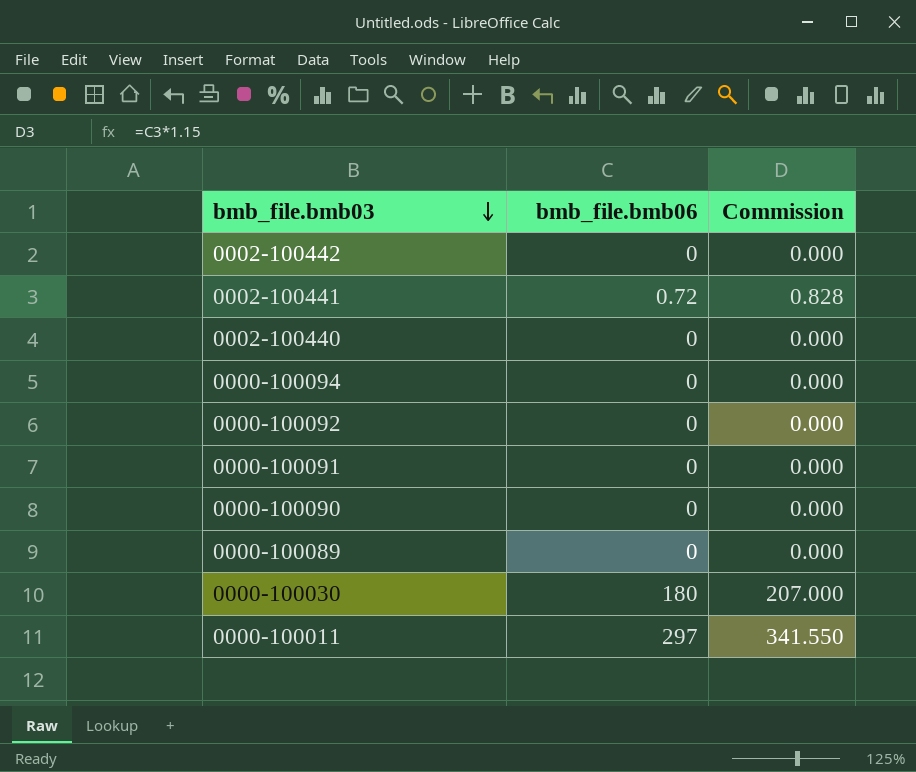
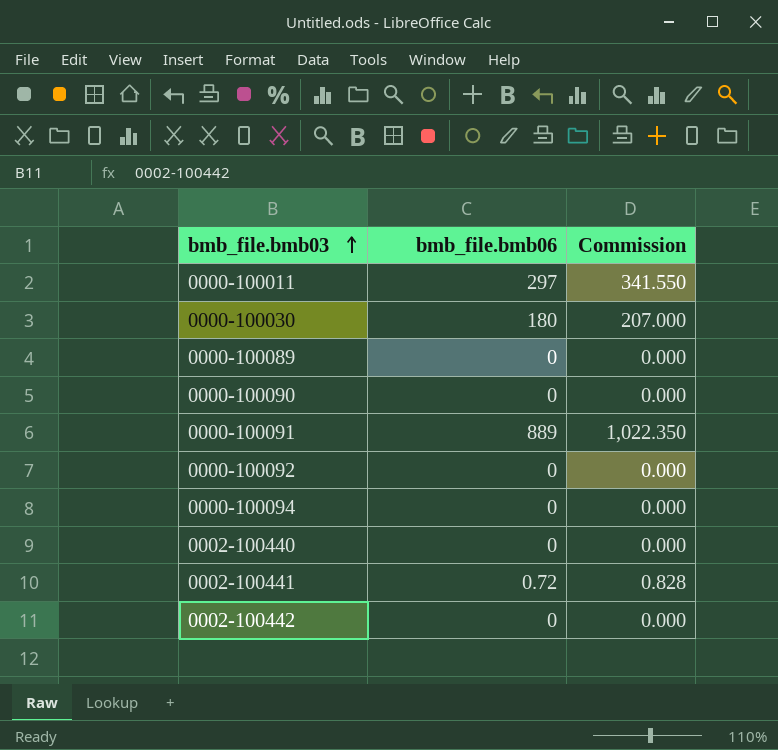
row order: bmb_file.bmb03 descending -> bmb_file.bmb03 ascending
0000-100091 | bmb_file.bmb06: 0 -> 889
0000-100091 | Commission: 0.000 -> 1,022.350

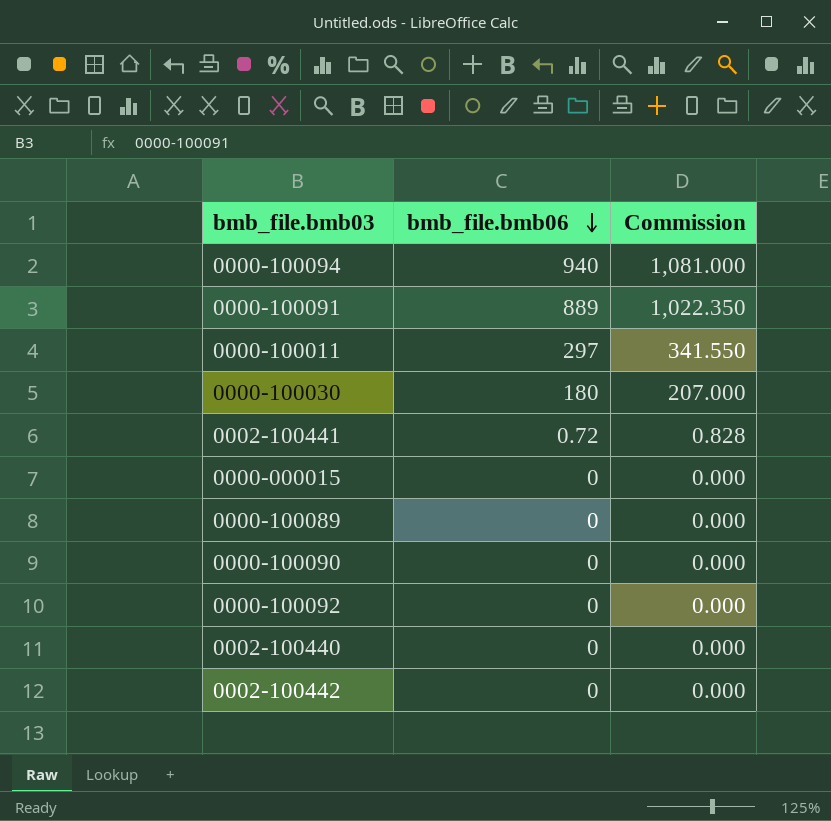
row order: bmb_file.bmb03 ascending -> bmb_file.bmb06 descending
0000-100094 | bmb_file.bmb06: 0 -> 940
0000-100094 | Commission: 0.000 -> 1,081.000
row 0000-000015: none -> 0 | 0.000

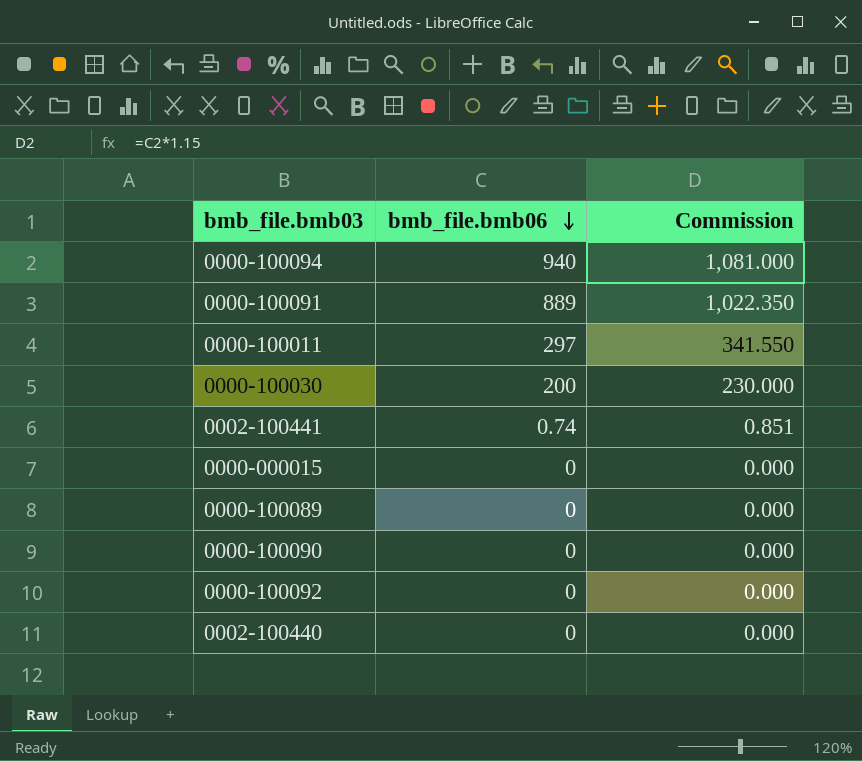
row 0002-100442: 0 | 0.000 -> none
0000-100030 | bmb_file.bmb06: 180 -> 200
0000-100030 | Commission: 207.000 -> 230.000
0002-100441 | bmb_file.bmb06: 0.72 -> 0.74
0002-100441 | Commission: 0.828 -> 0.851

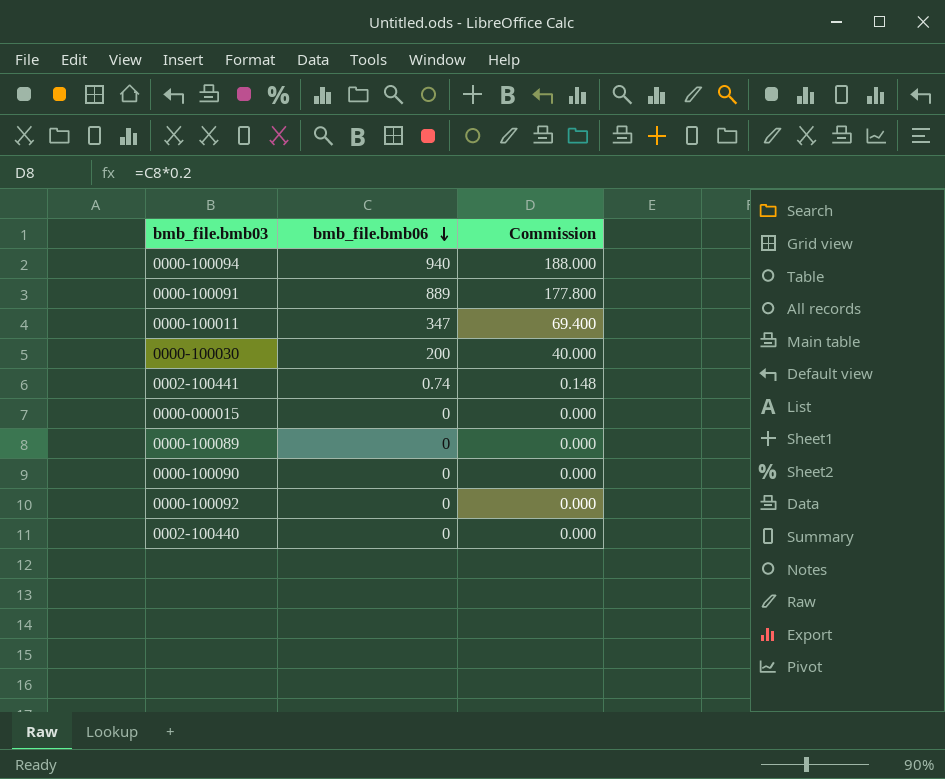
column Commission | formula: [bmb_file.bmb06] * 1.15 -> [bmb_file.bmb06] * 0.2
0000-100011 | bmb_file.bmb06: 297 -> 347

